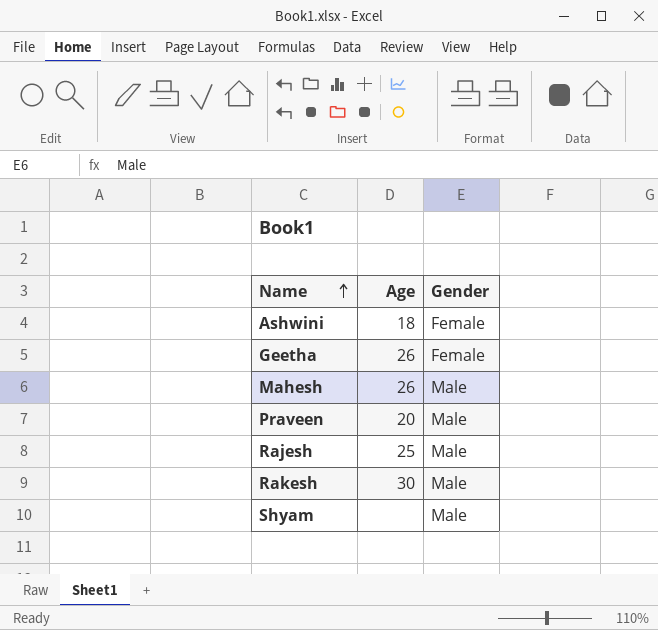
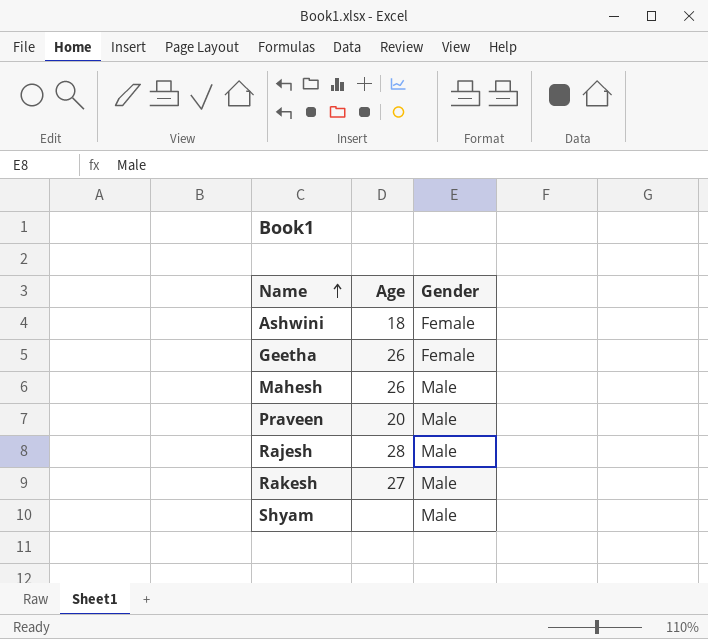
Rajesh | Age: 25 -> 28
Rakesh | Age: 30 -> 27

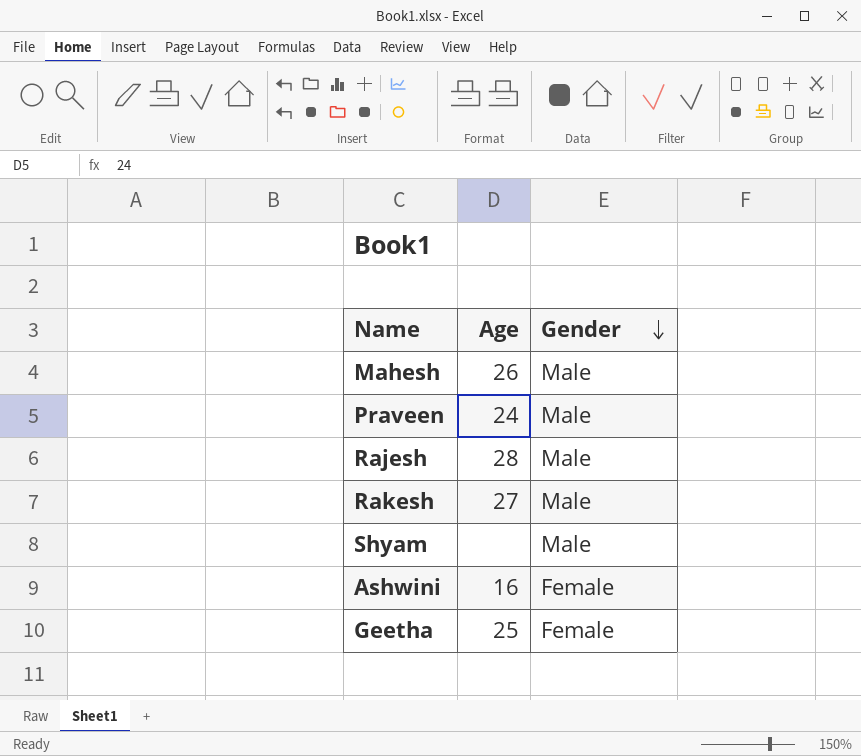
row order: Name ascending -> Gender descending
Praveen | Age: 20 -> 24
Ashwini | Age: 18 -> 16
Geetha | Age: 26 -> 25

